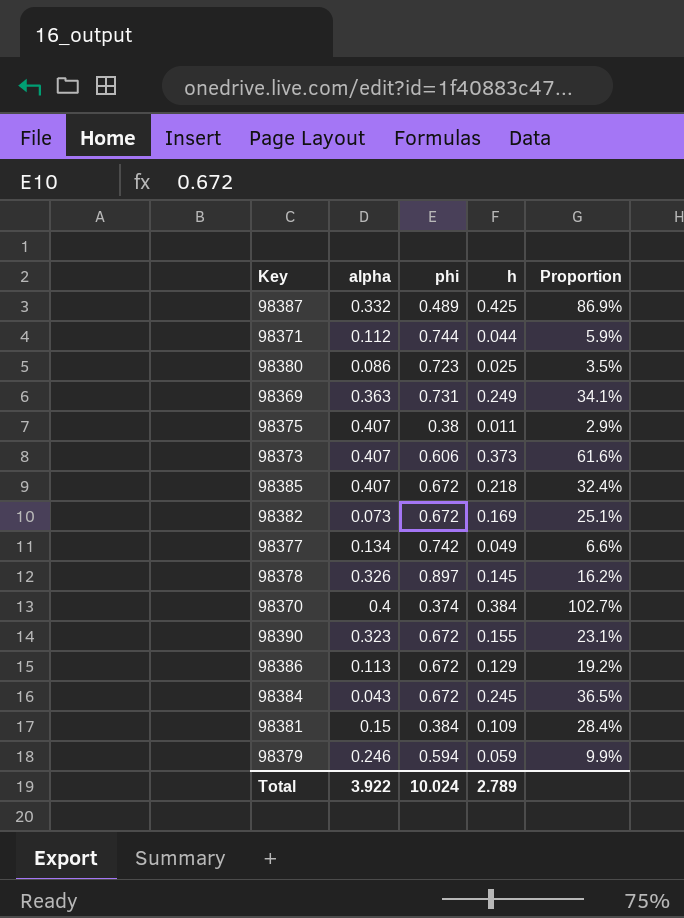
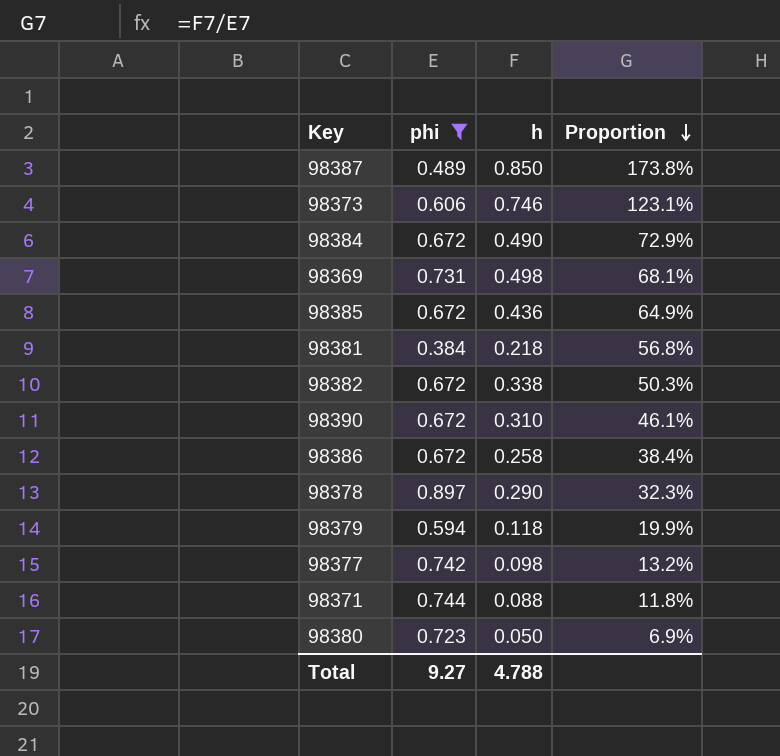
filter: none -> phi >= 0.384
row order: none -> Proportion descending
column alpha | position: 2 -> none
98387 | h: 0.425 -> 0.850
98387 | Proportion: 86.9% -> 173.8%
98373 | h: 0.373 -> 0.746
98373 | Proportion: 61.6% -> 123.1%
98384 | h: 0.245 -> 0.490
98384 | Proportion: 36.5% -> 72.9%
98369 | h: 0.249 -> 0.498
98369 | Proportion: 34.1% -> 68.1%
98385 | h: 0.218 -> 0.436
98385 | Proportion: 32.4% -> 64.9%
98381 | h: 0.109 -> 0.218
98381 | Proportion: 28.4% -> 56.8%
98382 | h: 0.169 -> 0.338
98382 | Proportion: 25.1% -> 50.3%
98390 | h: 0.155 -> 0.310
98390 | Proportion: 23.1% -> 46.1%
98386 | h: 0.129 -> 0.258
98386 | Proportion: 19.2% -> 38.4%
98378 | h: 0.145 -> 0.290
98378 | Proportion: 16.2% -> 32.3%
98379 | h: 0.059 -> 0.118
98379 | Proportion: 9.9% -> 19.9%
98377 | h: 0.049 -> 0.098
98377 | Proportion: 6.6% -> 13.2%
98371 | h: 0.044 -> 0.088
98371 | Proportion: 5.9% -> 11.8%
98380 | h: 0.025 -> 0.050
98380 | Proportion: 3.5% -> 6.9%
Total | phi: 10.024 -> 9.27
Total | h: 2.789 -> 4.788

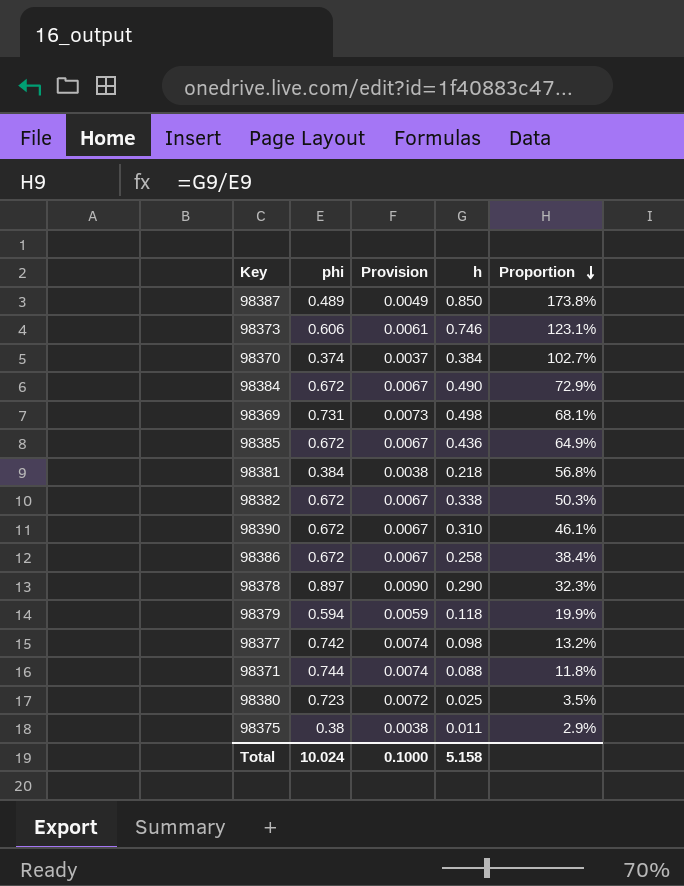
filter: phi >= 0.384 -> none
column Provision | formula: none -> [phi] * 0.01
98380 | h: 0.050 -> 0.025
98380 | Proportion: 6.9% -> 3.5%
Total | phi: 9.27 -> 10.024
Total | h: 4.788 -> 5.158

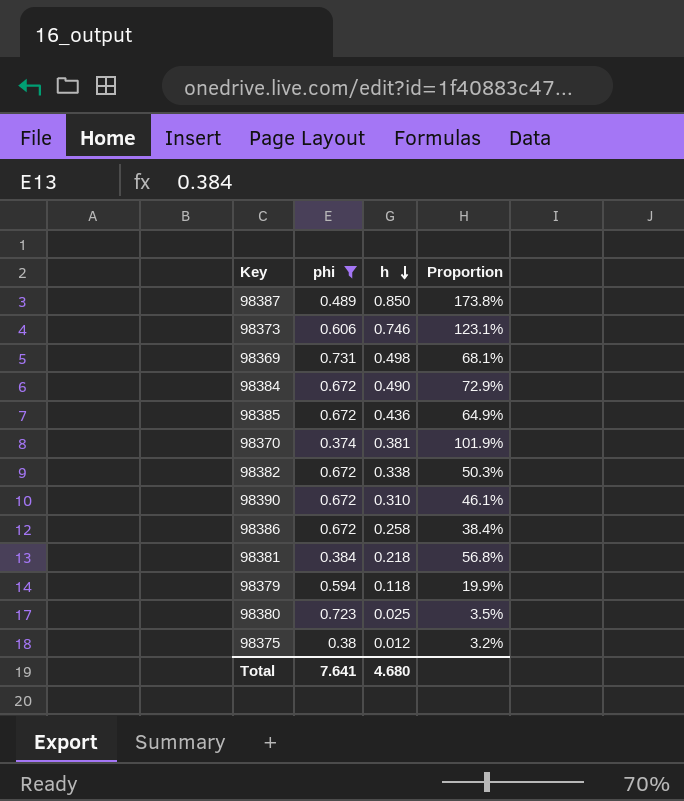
filter: none -> phi <= 0.731
row order: Proportion descending -> h descending
column Provision | formula: [phi] * 0.01 -> none
98370 | h: 0.384 -> 0.381
98370 | Proportion: 102.7% -> 101.9%
98375 | h: 0.011 -> 0.012
98375 | Proportion: 2.9% -> 3.2%
Total | phi: 10.024 -> 7.641
Total | h: 5.158 -> 4.680

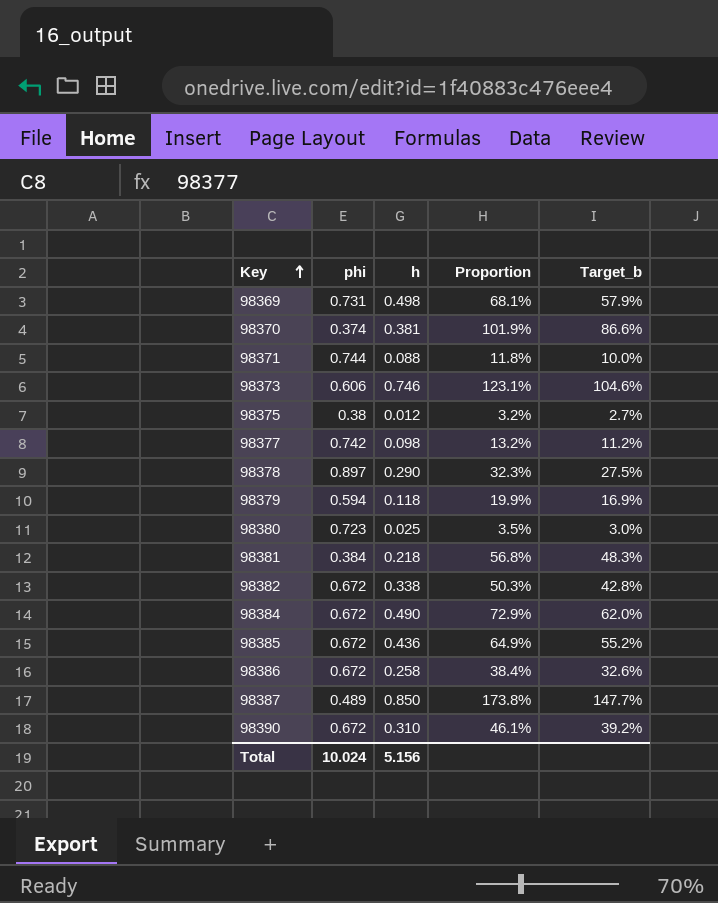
filter: phi <= 0.731 -> none
row order: h descending -> Key ascending
column Target_b | formula: none -> [Proportion] * 0.85
Total | phi: 7.641 -> 10.024
Total | h: 4.680 -> 5.156

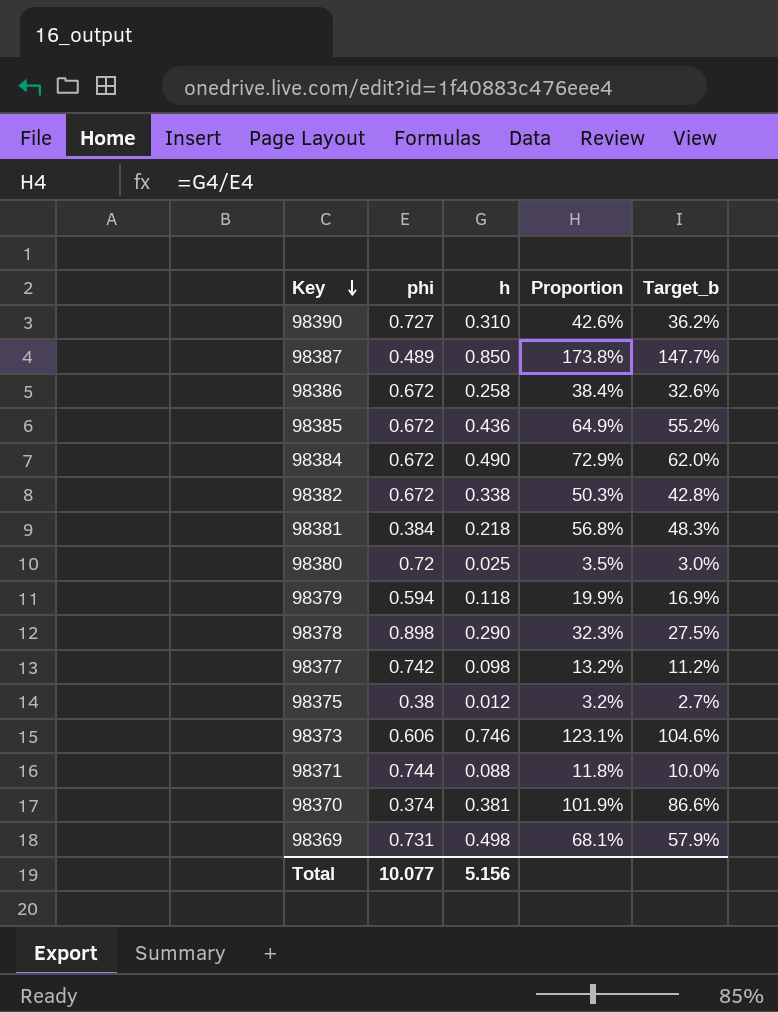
row order: Key ascending -> Key descending
98390 | phi: 0.672 -> 0.727
98390 | Proportion: 46.1% -> 42.6%
98390 | Target_b: 39.2% -> 36.2%
98380 | phi: 0.723 -> 0.72
98378 | phi: 0.897 -> 0.898
Total | phi: 10.024 -> 10.077

